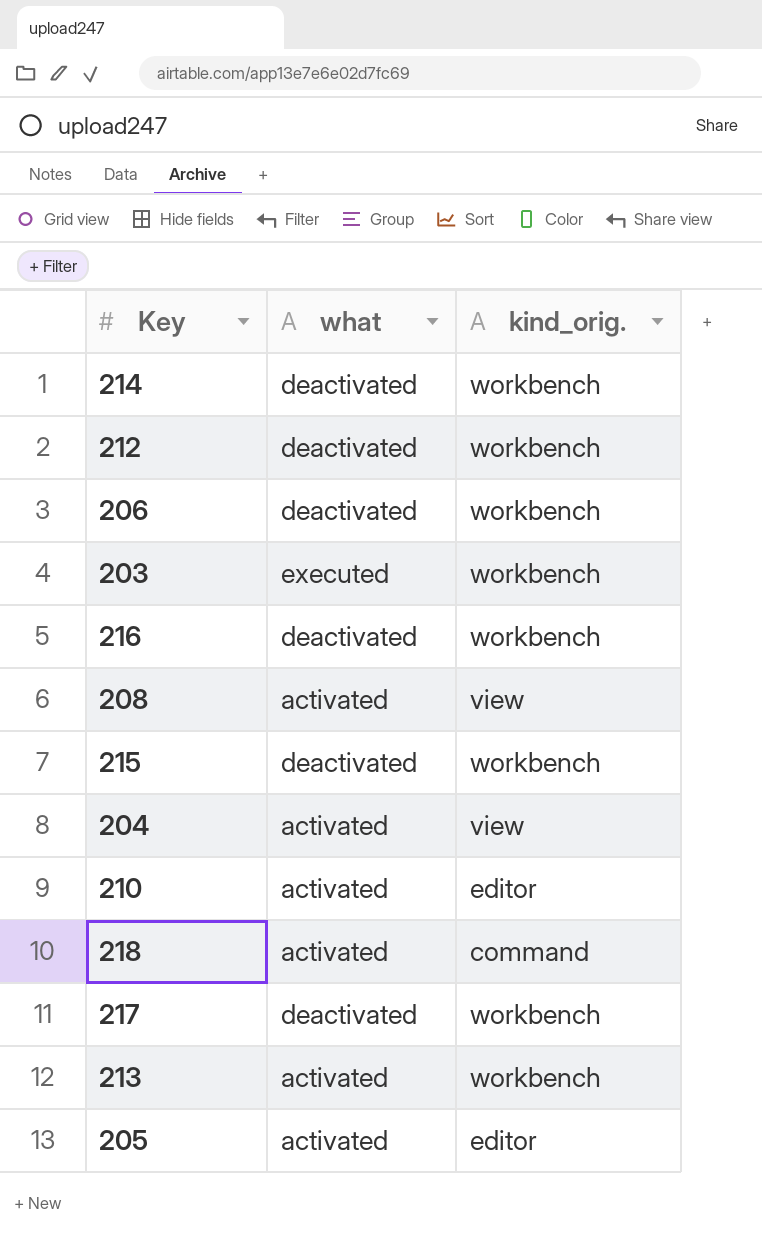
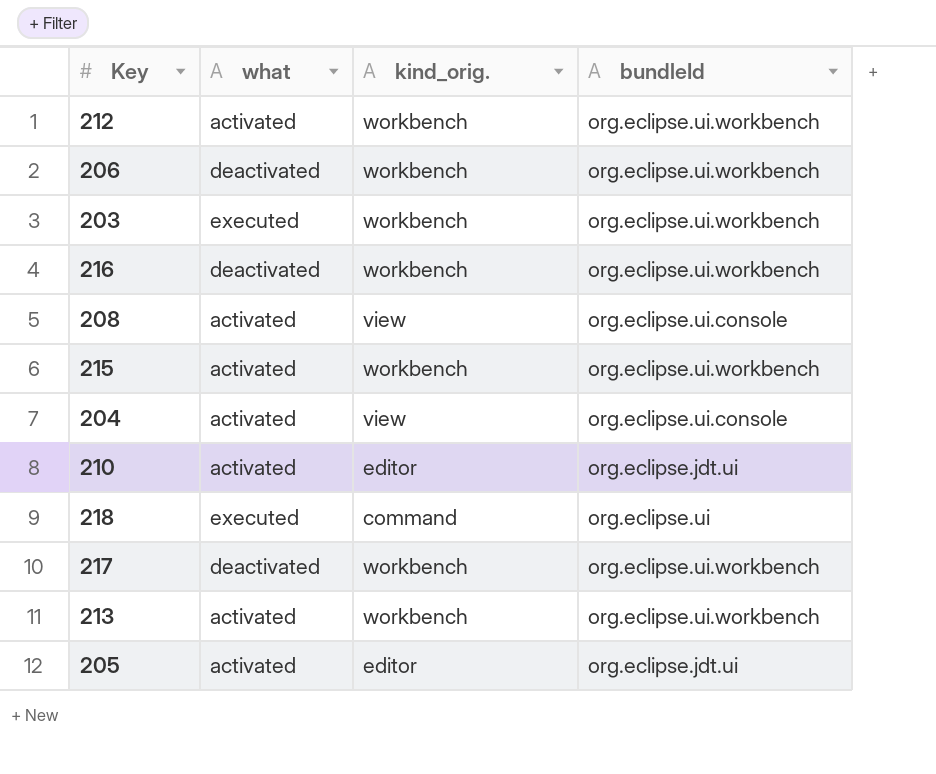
column bundleId | position: none -> 4
row 214: deactivated | workbench -> none
212 | what: deactivated -> activated
215 | what: deactivated -> activated
218 | what: activated -> executed

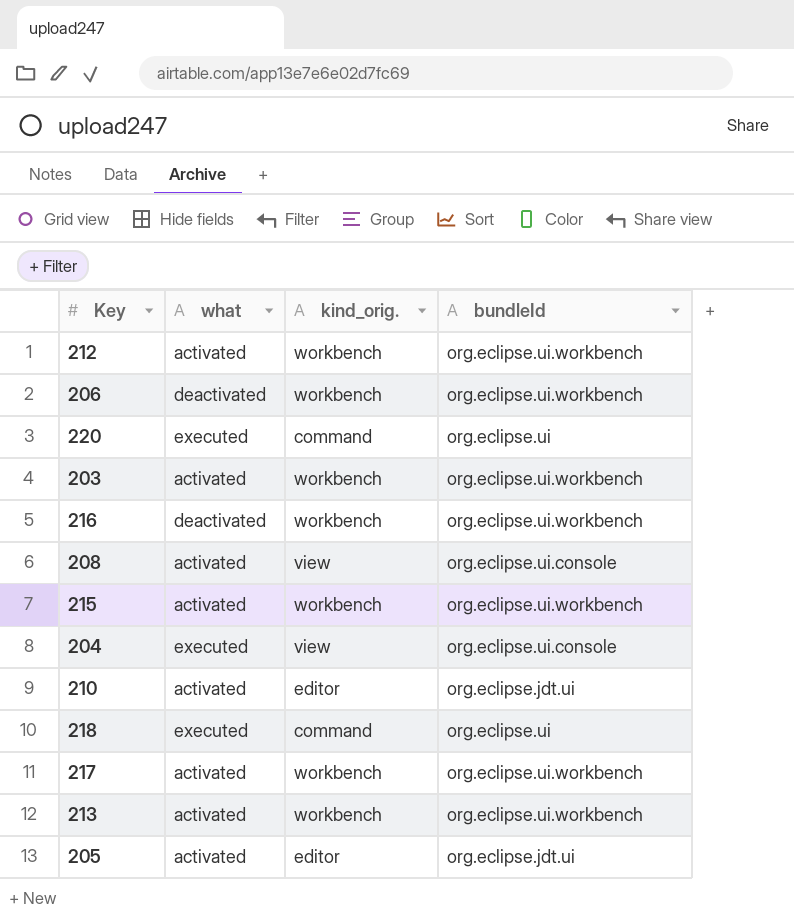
row 220: none -> executed | command | org.eclipse.ui
203 | what: executed -> activated
204 | what: activated -> executed
217 | what: deactivated -> activated

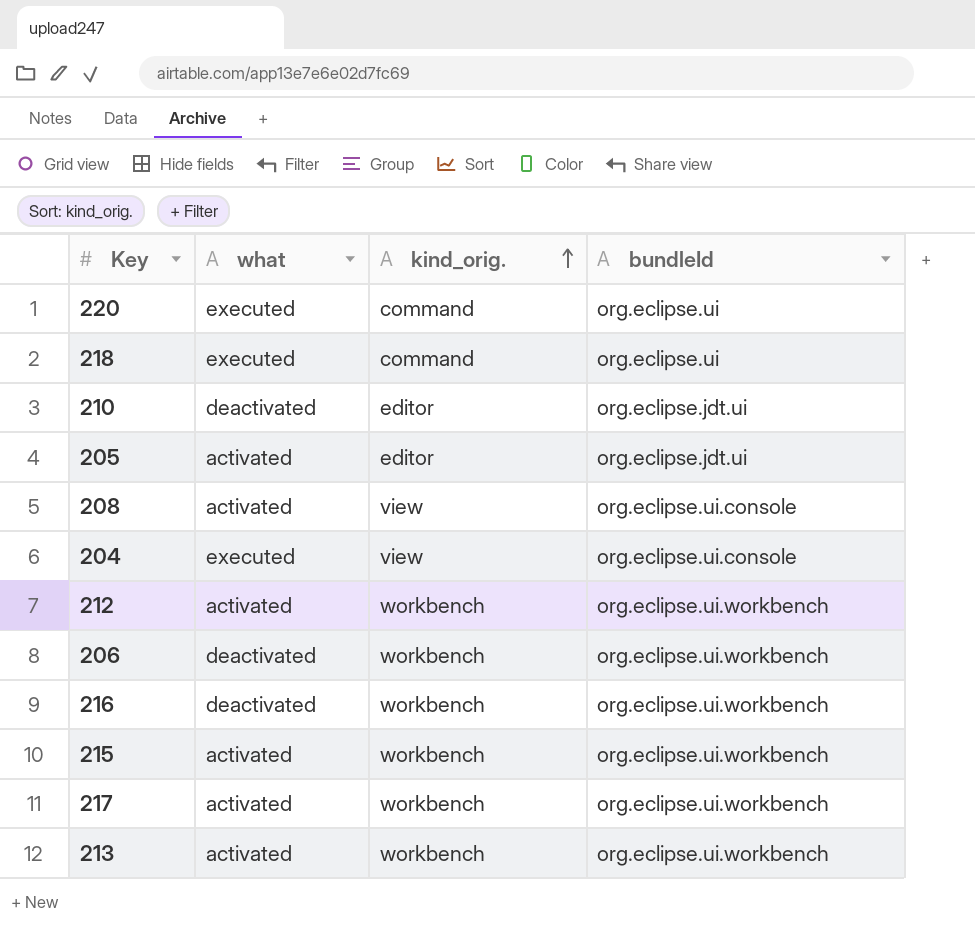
row order: none -> kind_orig. ascending
row 203: activated | workbench | org.eclipse.ui.workbench -> none
210 | what: activated -> deactivated

